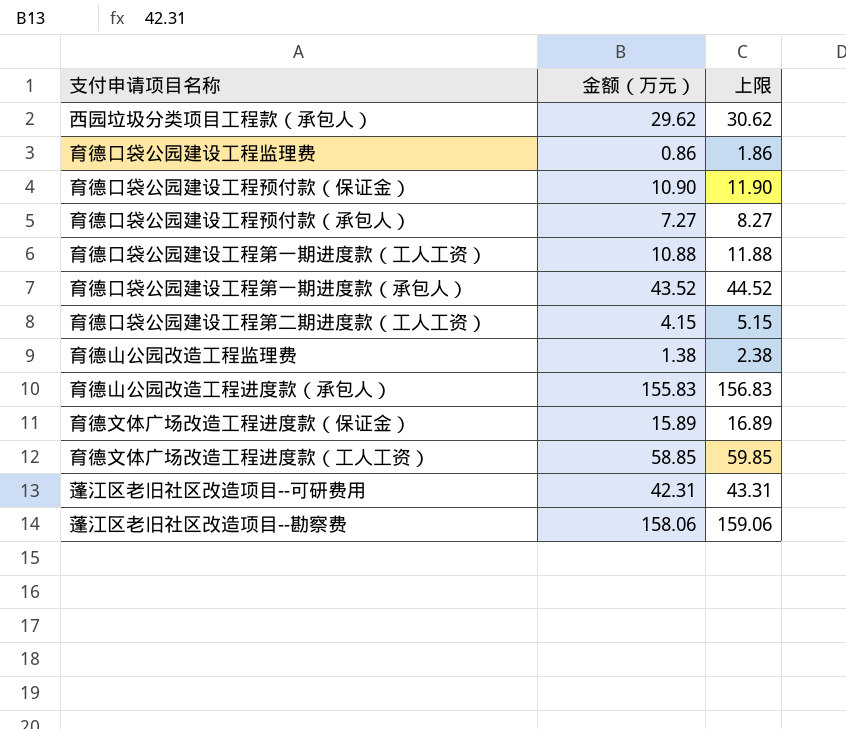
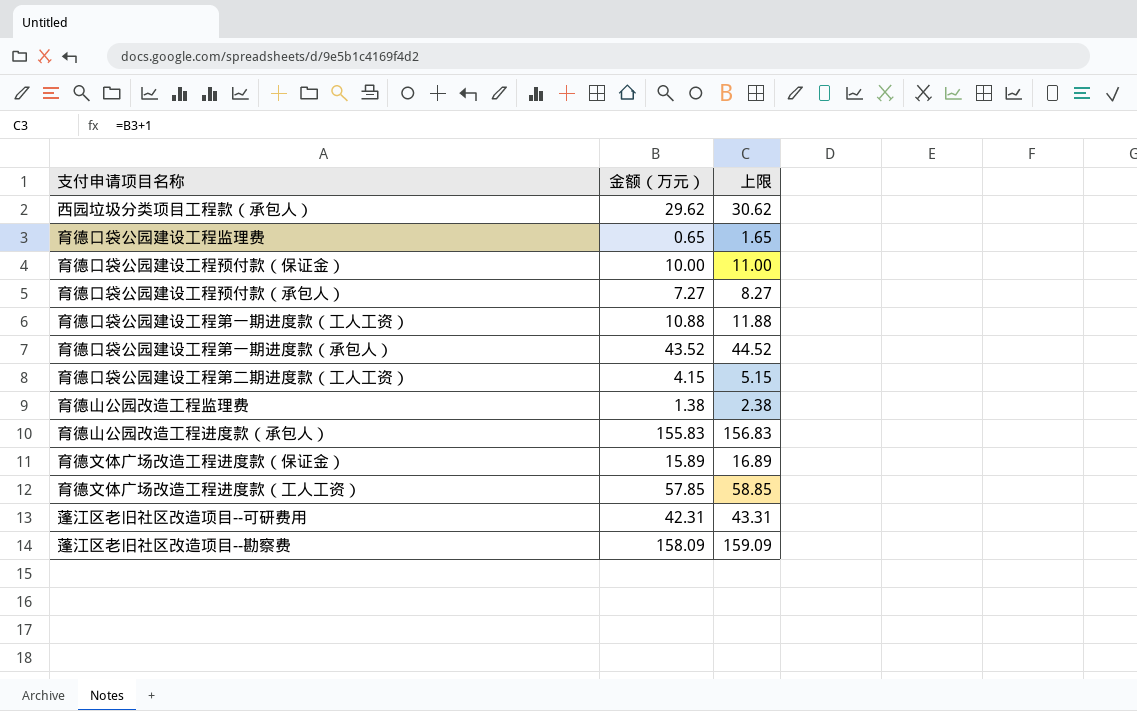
育德口袋公园建设工程监理费 | 金额（万元）: 0.86 -> 0.65
育德口袋公园建设工程监理费 | 上限: 1.86 -> 1.65
育德口袋公园建设工程预付款（保证金） | 金额（万元）: 10.90 -> 10.00
育德口袋公园建设工程预付款（保证金） | 上限: 11.90 -> 11.00
育德文体广场改造工程进度款（工人工资） | 金额（万元）: 58.85 -> 57.85
育德文体广场改造工程进度款（工人工资） | 上限: 59.85 -> 58.85
蓬江区老旧社区改造项目--勘察费 | 金额（万元）: 158.06 -> 158.09
蓬江区老旧社区改造项目--勘察费 | 上限: 159.06 -> 159.09

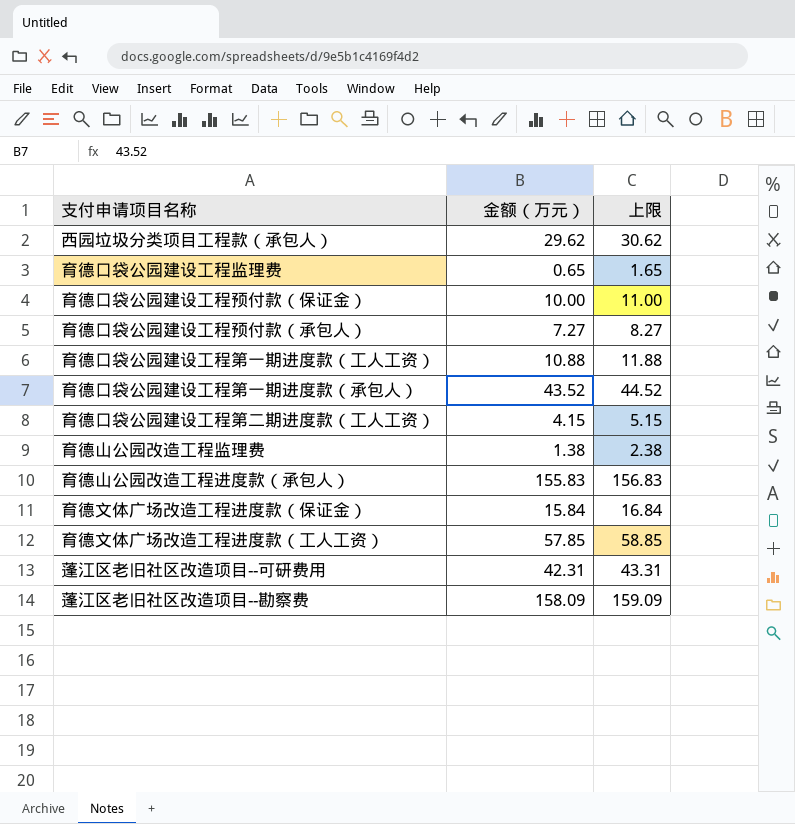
育德文体广场改造工程进度款（保证金） | 金额（万元）: 15.89 -> 15.84
育德文体广场改造工程进度款（保证金） | 上限: 16.89 -> 16.84

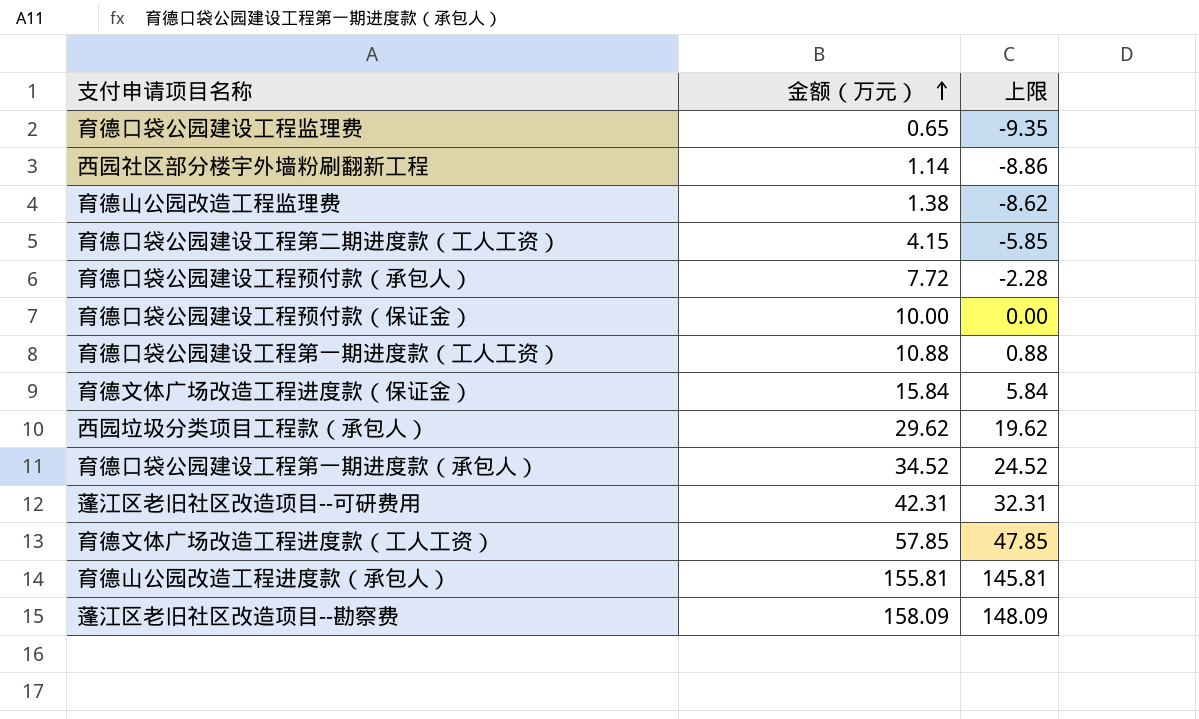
row order: none -> 金额（万元） ascending
column 上限 | formula: [金额（万元）] + 1 -> [金额（万元）] - 10
row 西园社区部分楼宇外墙粉刷翻新工程: none -> 1.14 | -8.86
育德口袋公园建设工程预付款（承包人） | 金额（万元）: 7.27 -> 7.72
育德口袋公园建设工程第一期进度款（承包人） | 金额（万元）: 43.52 -> 34.52
育德山公园改造工程进度款（承包人） | 金额（万元）: 155.83 -> 155.81

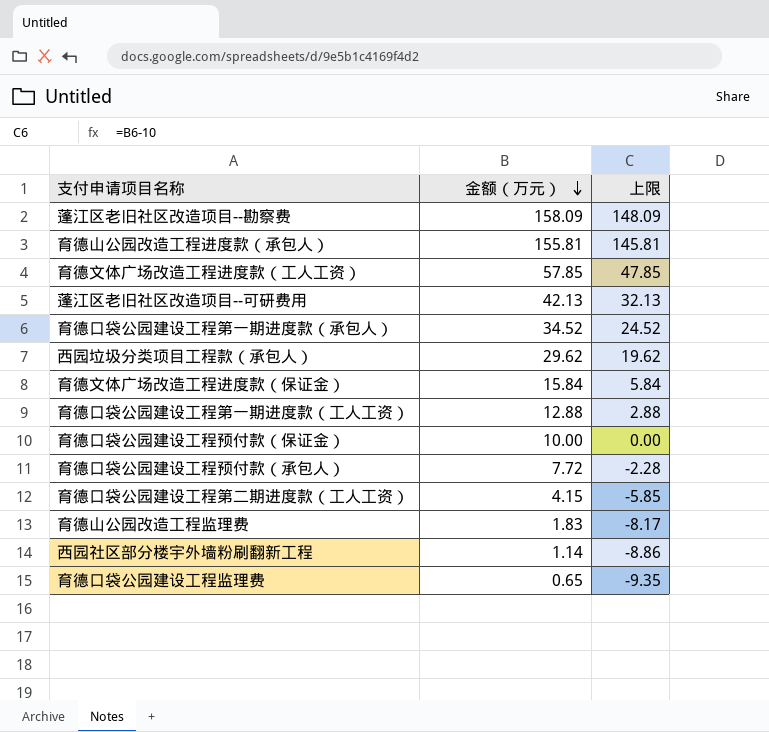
row order: 金额（万元） ascending -> 金额（万元） descending
蓬江区老旧社区改造项目--可研费用 | 金额（万元）: 42.31 -> 42.13
蓬江区老旧社区改造项目--可研费用 | 上限: 32.31 -> 32.13
育德口袋公园建设工程第一期进度款（工人工资） | 金额（万元）: 10.88 -> 12.88
育德口袋公园建设工程第一期进度款（工人工资） | 上限: 0.88 -> 2.88
育德山公园改造工程监理费 | 金额（万元）: 1.38 -> 1.83
育德山公园改造工程监理费 | 上限: -8.62 -> -8.17

